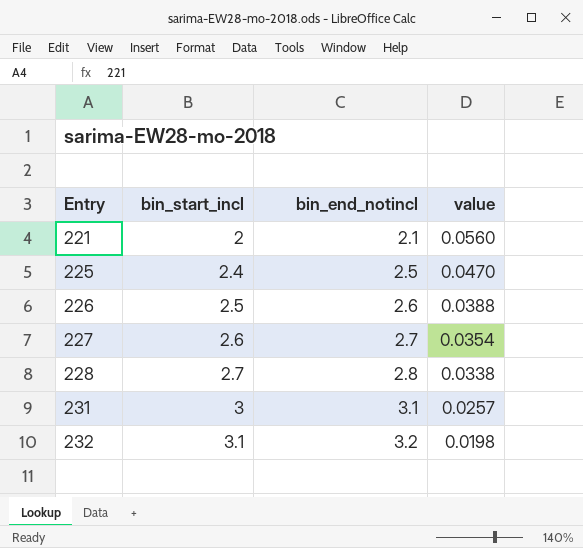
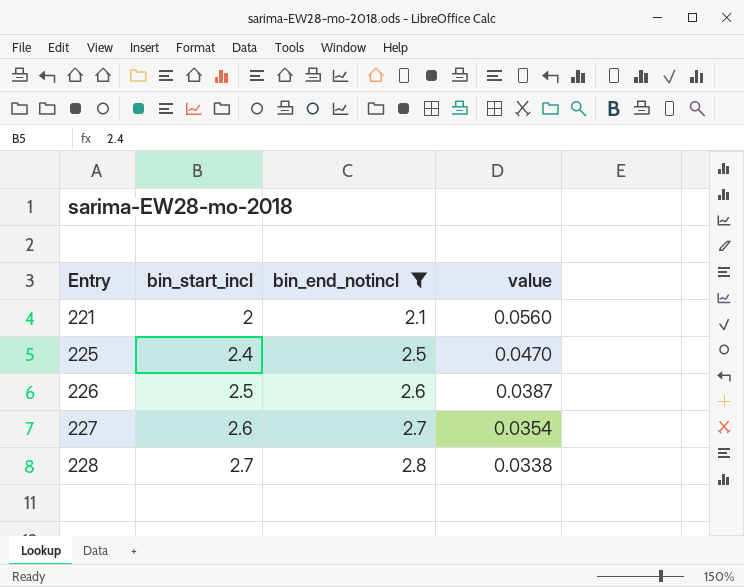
filter: none -> bin_end_notincl <= 2.8
226 | value: 0.0388 -> 0.0387

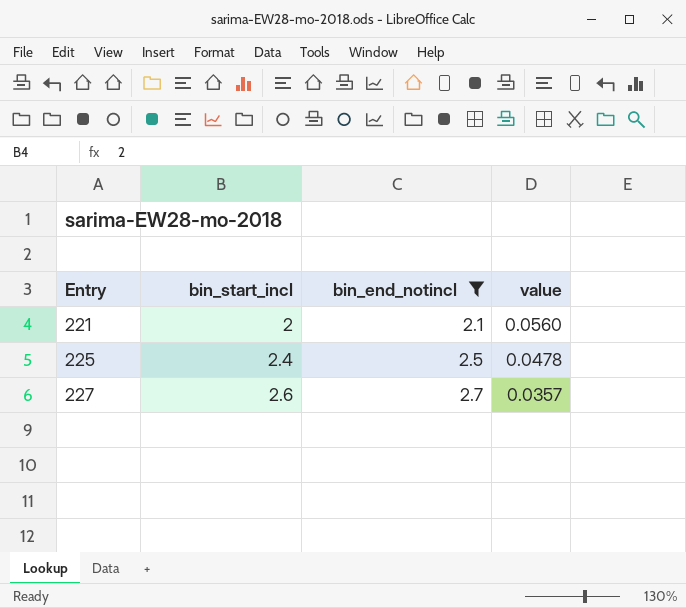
row 226: 2.5 | 2.6 | 0.0387 -> none
row 228: 2.7 | 2.8 | 0.0338 -> none
225 | value: 0.0470 -> 0.0478
227 | value: 0.0354 -> 0.0357

